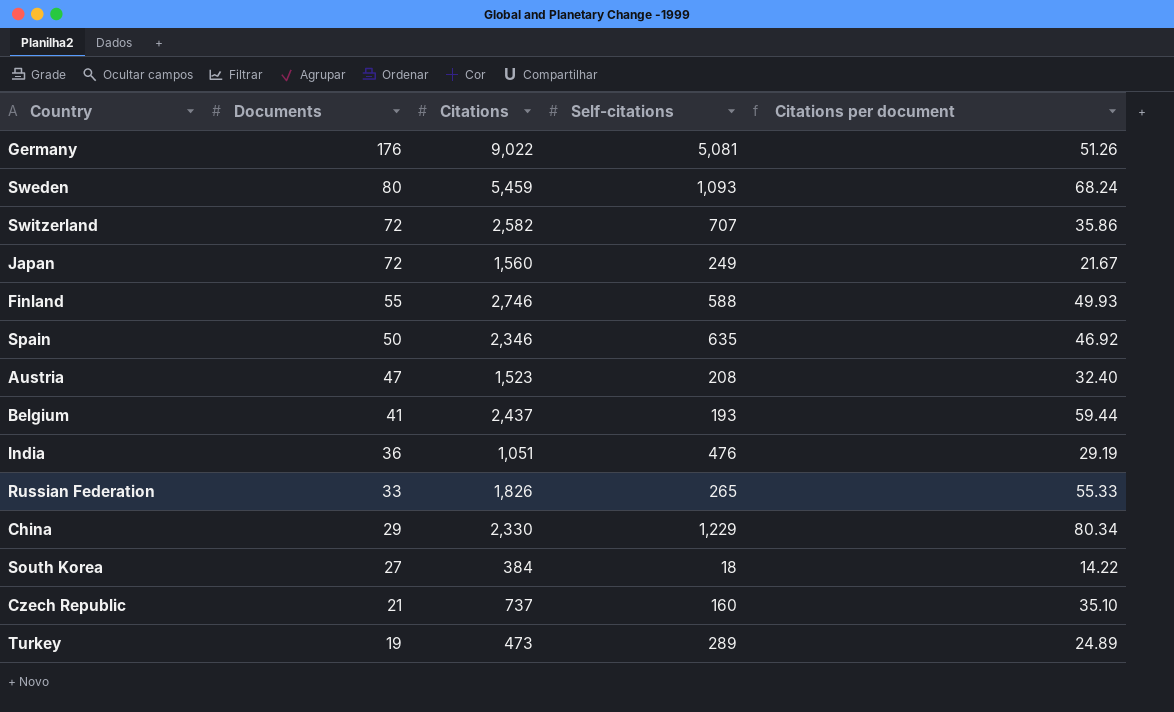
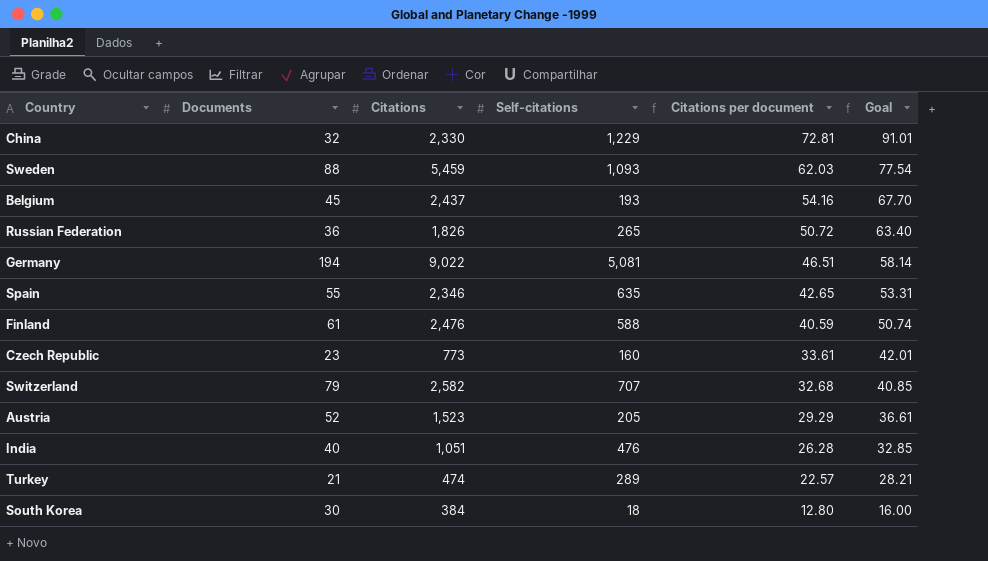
row order: Documents descending -> Citations per document descending
column Goal | formula: none -> [Citations per document] * 1.25
row Japan: 72 | 1,560 | 249 | 21.67 -> none
China | Documents: 29 -> 32
China | Citations per document: 80.34 -> 72.81
Sweden | Documents: 80 -> 88
Sweden | Citations per document: 68.24 -> 62.03
Belgium | Documents: 41 -> 45
Belgium | Citations per document: 59.44 -> 54.16
Russian Federation | Documents: 33 -> 36
Russian Federation | Citations per document: 55.33 -> 50.72
Germany | Documents: 176 -> 194
Germany | Citations per document: 51.26 -> 46.51
Spain | Documents: 50 -> 55
Spain | Citations per document: 46.92 -> 42.65
Finland | Documents: 55 -> 61
Finland | Citations: 2,746 -> 2,476
Finland | Citations per document: 49.93 -> 40.59
Czech Republic | Documents: 21 -> 23
Czech Republic | Citations: 737 -> 773
Czech Republic | Citations per document: 35.10 -> 33.61
Switzerland | Documents: 72 -> 79
Switzerland | Citations per document: 35.86 -> 32.68
Austria | Documents: 47 -> 52
Austria | Self-citations: 208 -> 205
Austria | Citations per document: 32.40 -> 29.29
India | Documents: 36 -> 40
India | Citations per document: 29.19 -> 26.28
Turkey | Documents: 19 -> 21
Turkey | Citations: 473 -> 474
Turkey | Citations per document: 24.89 -> 22.57
South Korea | Documents: 27 -> 30
South Korea | Citations per document: 14.22 -> 12.80

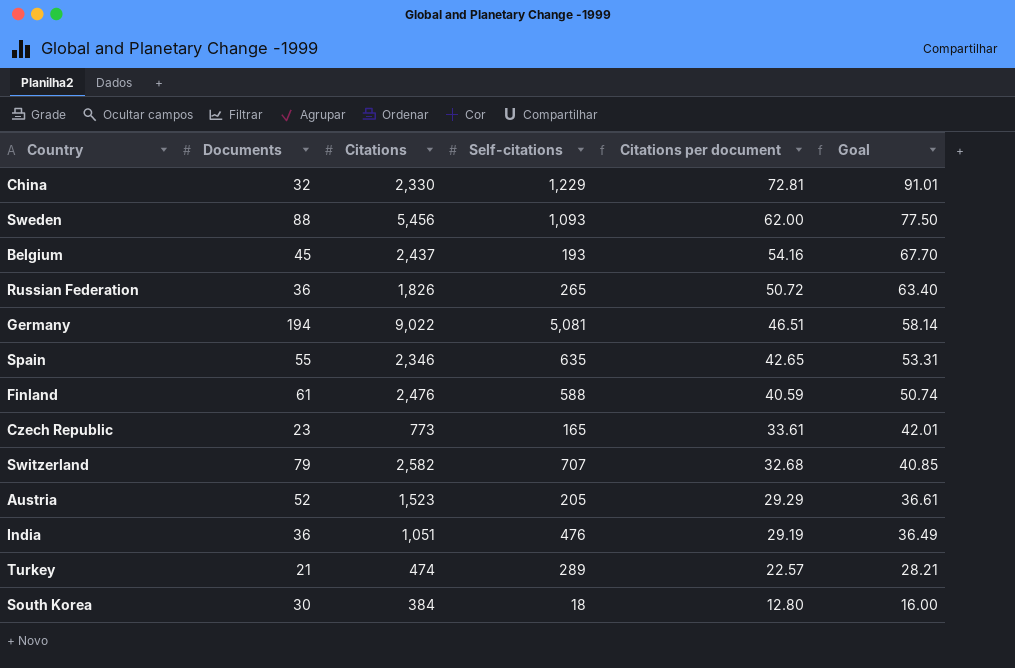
Sweden | Citations: 5,459 -> 5,456
Sweden | Citations per document: 62.03 -> 62.00
Sweden | Goal: 77.54 -> 77.50
Czech Republic | Self-citations: 160 -> 165
India | Documents: 40 -> 36
India | Citations per document: 26.28 -> 29.19
India | Goal: 32.85 -> 36.49

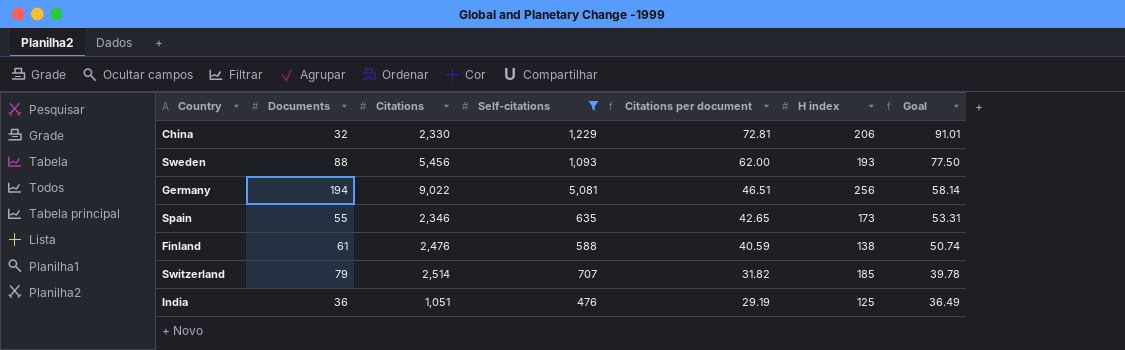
filter: none -> Self-citations >= 476
column H index | position: none -> 6
Switzerland | Citations: 2,582 -> 2,514
Switzerland | Citations per document: 32.68 -> 31.82
Switzerland | Goal: 40.85 -> 39.78

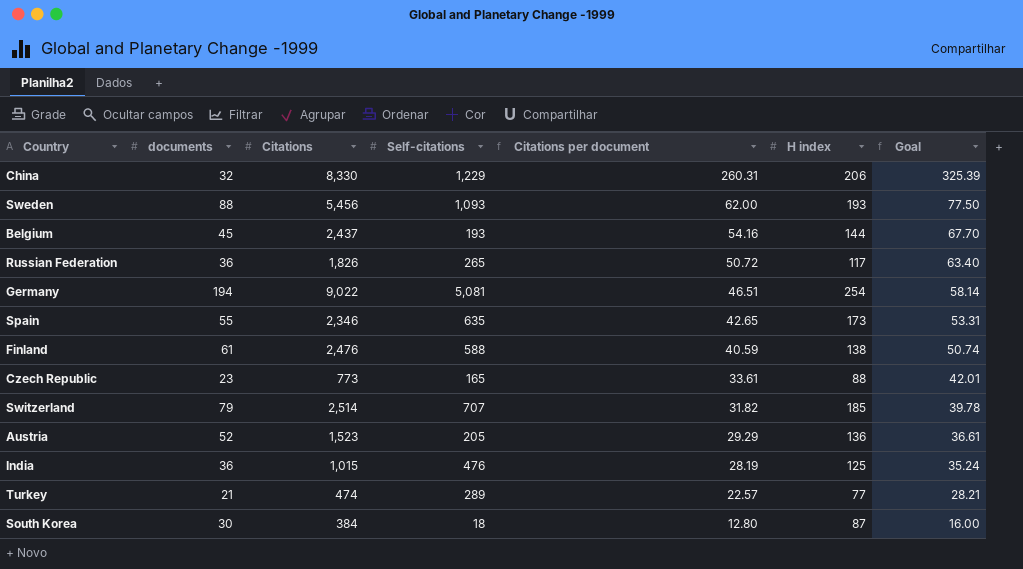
filter: Self-citations >= 476 -> none
column name: Documents -> documents
China | Citations: 2,330 -> 8,330
China | Citations per document: 72.81 -> 260.31
China | Goal: 91.01 -> 325.39
Germany | H index: 256 -> 254
India | Citations: 1,051 -> 1,015
India | Citations per document: 29.19 -> 28.19
India | Goal: 36.49 -> 35.24

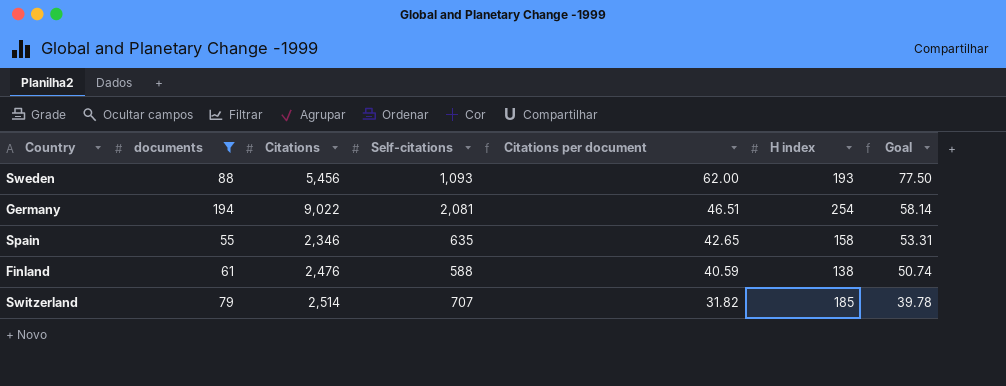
filter: none -> documents >= 55
Germany | Self-citations: 5,081 -> 2,081
Spain | H index: 173 -> 158

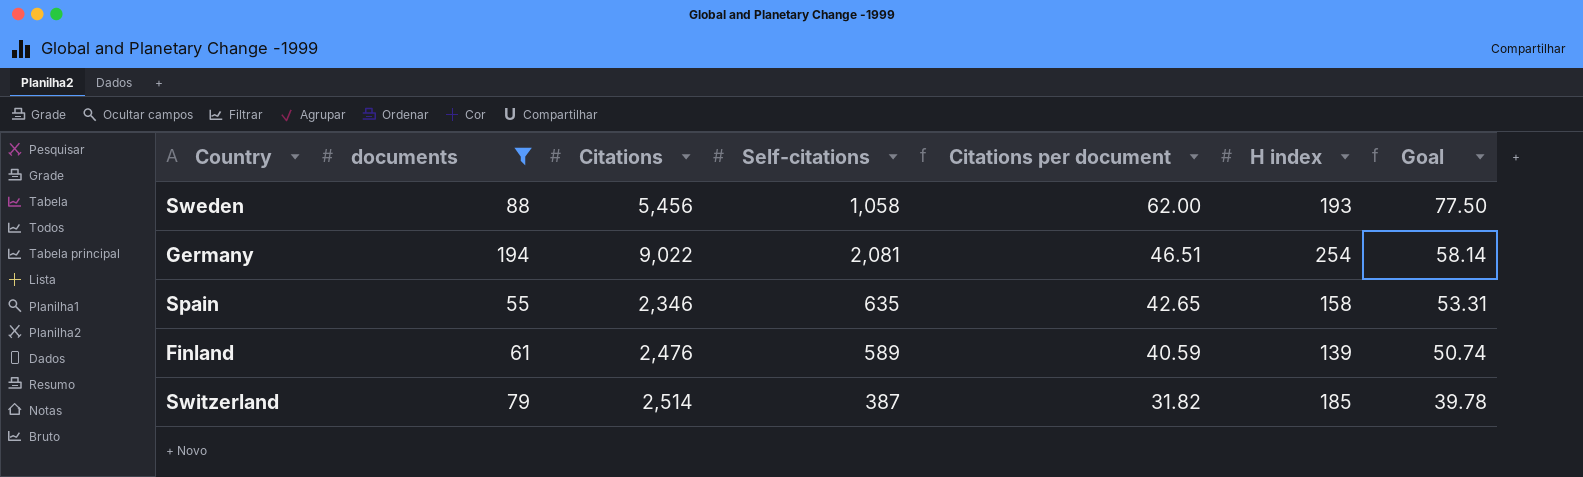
Sweden | Self-citations: 1,093 -> 1,058
Finland | Self-citations: 588 -> 589
Finland | H index: 138 -> 139
Switzerland | Self-citations: 707 -> 387

